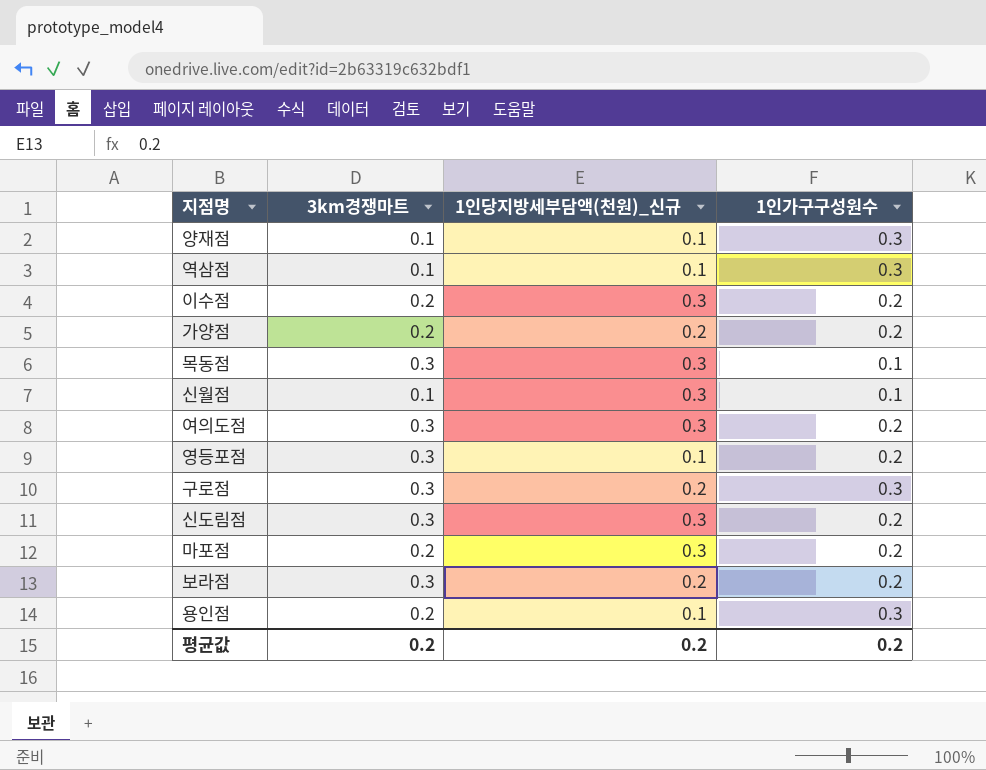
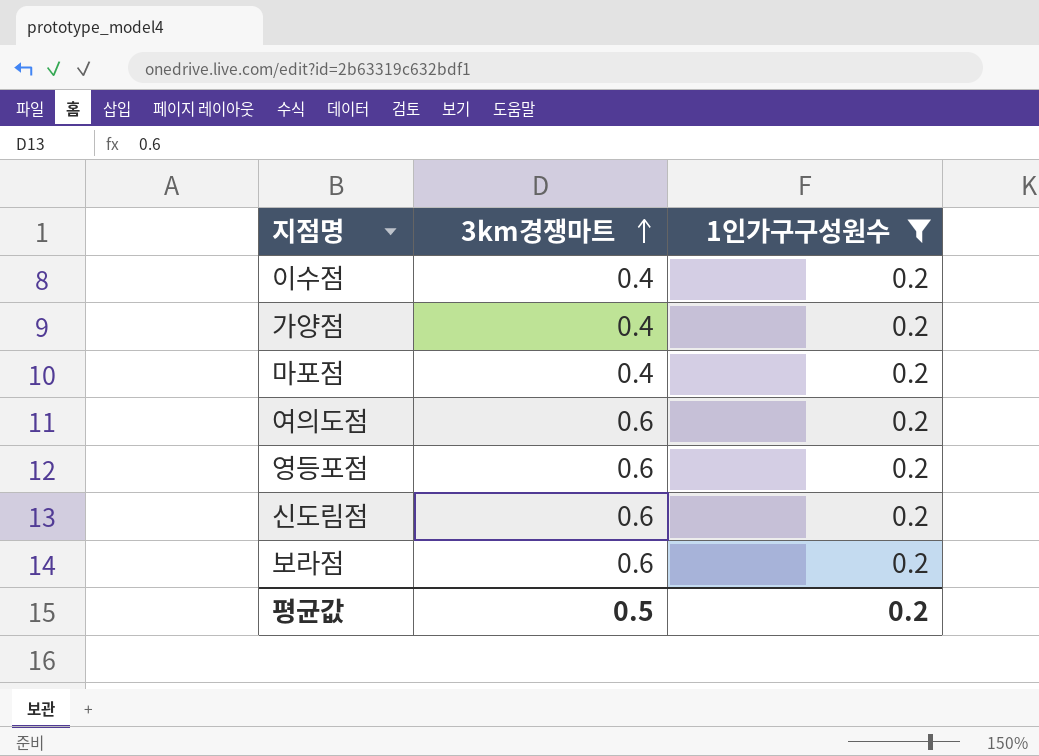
filter: none -> 1인가구구성원수 = 0.2
row order: none -> 3km경쟁마트 ascending
column 1인당지방세부담액(천원)_신규 | position: 3 -> none
이수점 | 3km경쟁마트: 0.2 -> 0.4
가양점 | 3km경쟁마트: 0.2 -> 0.4
마포점 | 3km경쟁마트: 0.2 -> 0.4
여의도점 | 3km경쟁마트: 0.3 -> 0.6
영등포점 | 3km경쟁마트: 0.3 -> 0.6
신도림점 | 3km경쟁마트: 0.3 -> 0.6
보라점 | 3km경쟁마트: 0.3 -> 0.6
평균값 | 3km경쟁마트: 0.2 -> 0.5

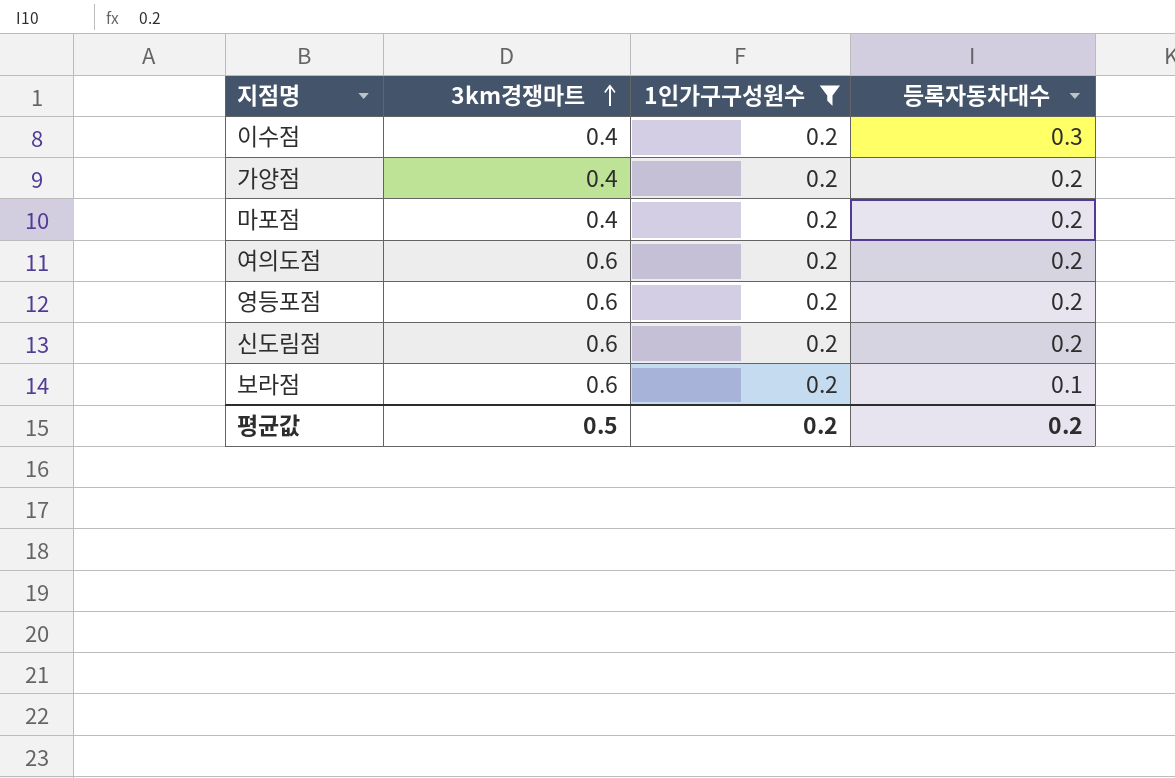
column 등록자동차대수 | position: none -> 4

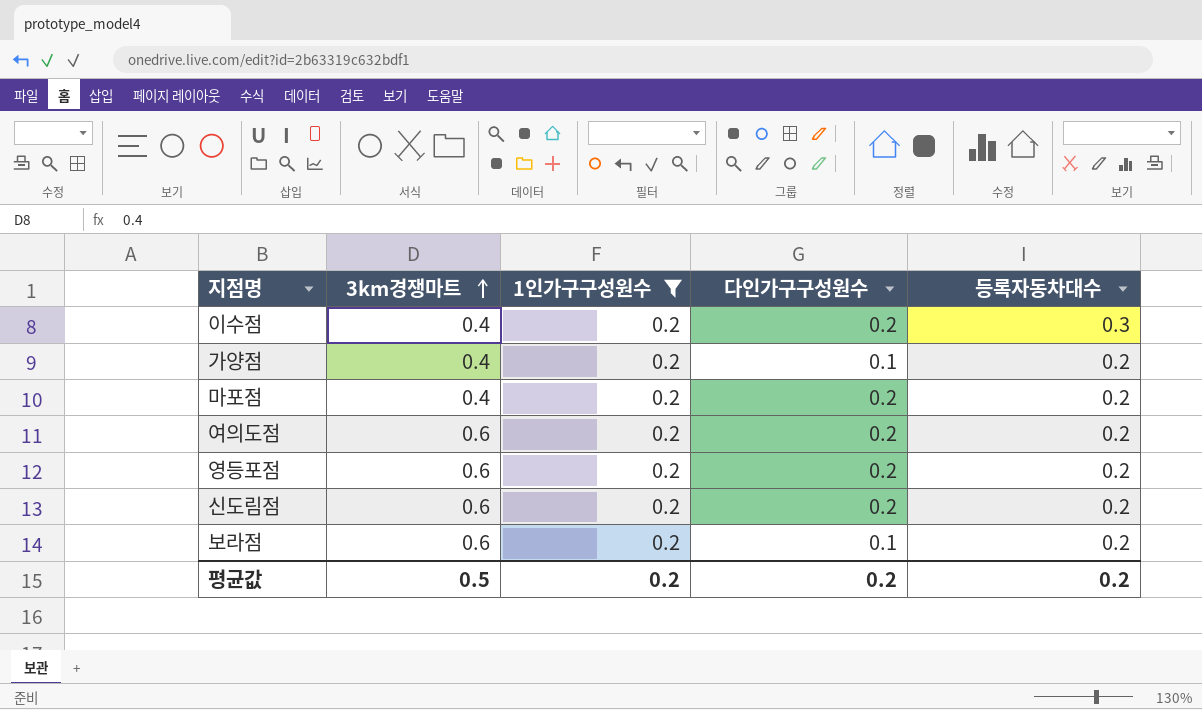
column 다인가구구성원수 | position: none -> 4
보라점 | 등록자동차대수: 0.1 -> 0.2

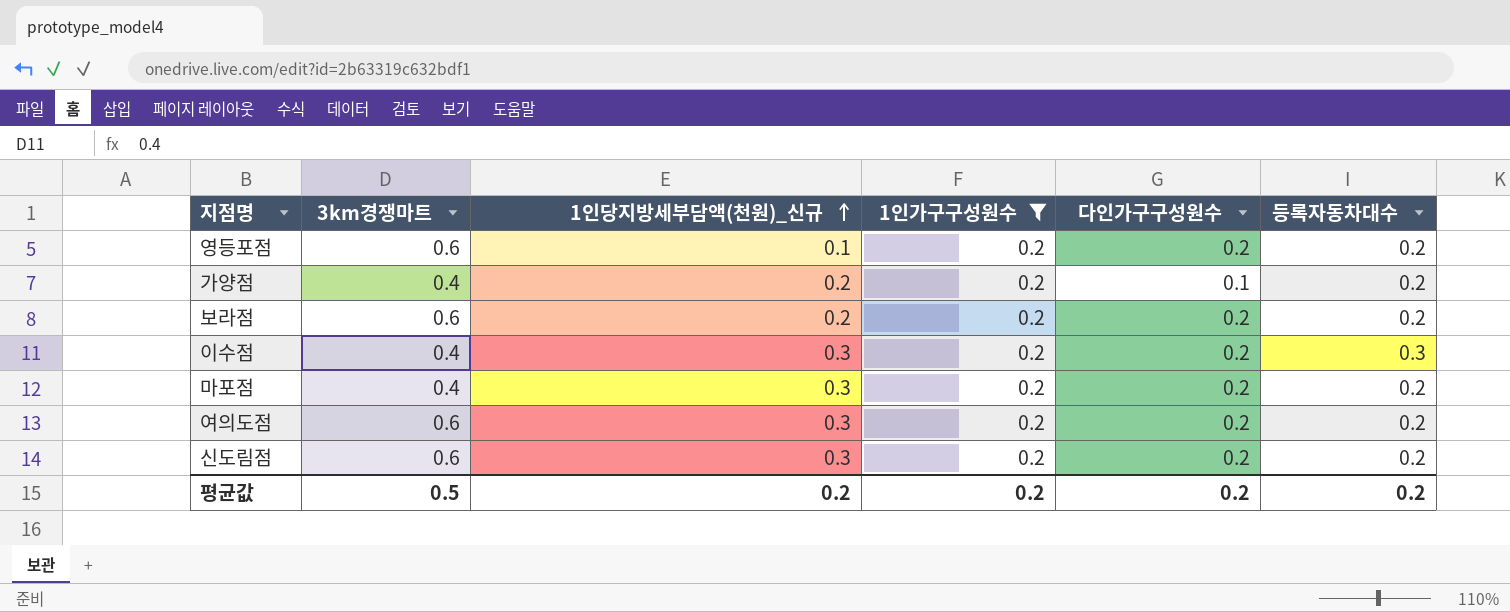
row order: 3km경쟁마트 ascending -> 1인당지방세부담액(천원)_신규 ascending
column 1인당지방세부담액(천원)_신규 | position: none -> 3
보라점 | 다인가구구성원수: 0.1 -> 0.2

